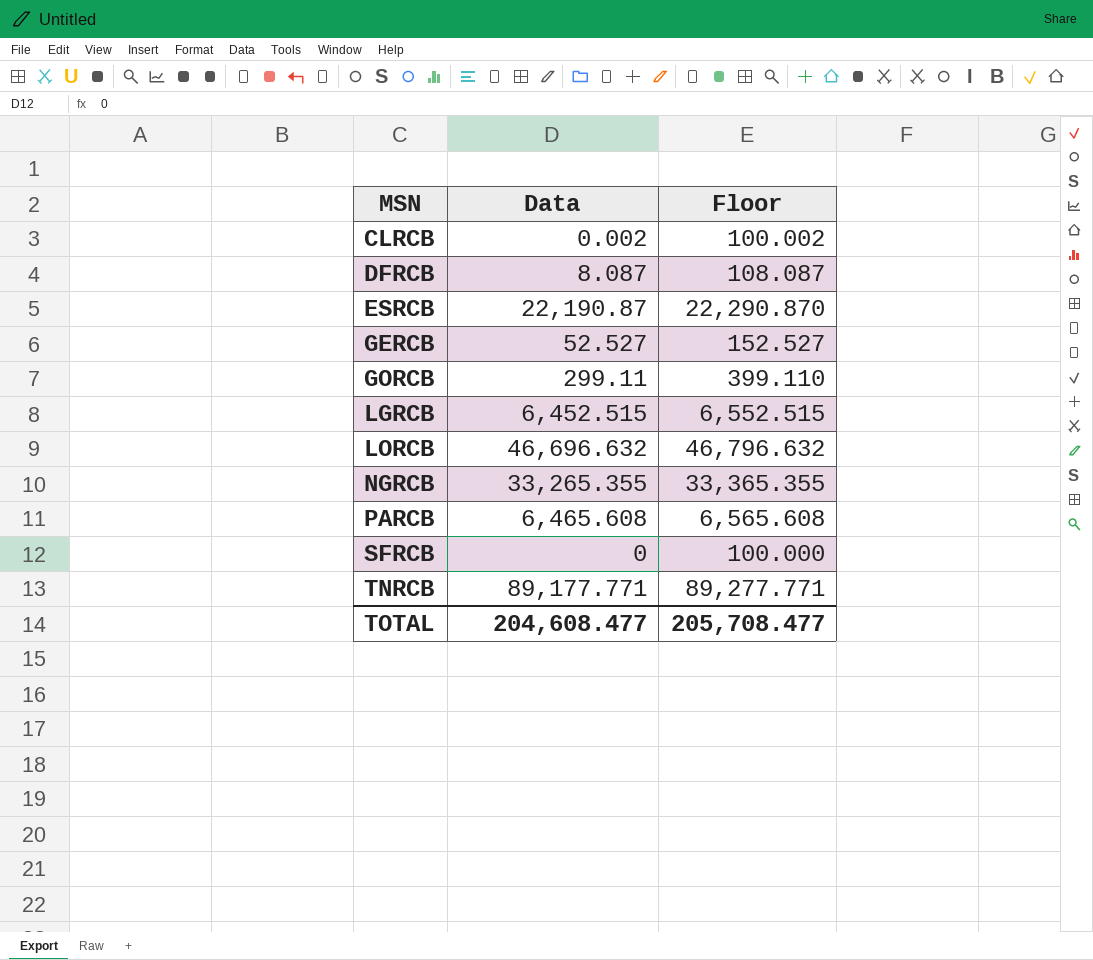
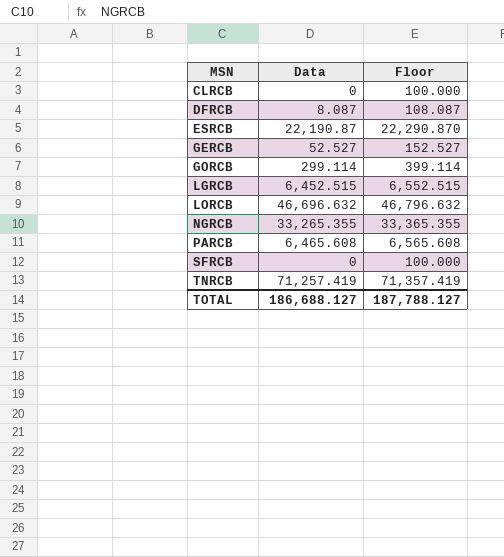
CLRCB | Data: 0.002 -> 0
CLRCB | Floor: 100.002 -> 100.000
GORCB | Data: 299.11 -> 299.114
GORCB | Floor: 399.110 -> 399.114
TNRCB | Data: 89,177.771 -> 71,257.419
TNRCB | Floor: 89,277.771 -> 71,357.419
TOTAL | Data: 204,608.477 -> 186,688.127
TOTAL | Floor: 205,708.477 -> 187,788.127

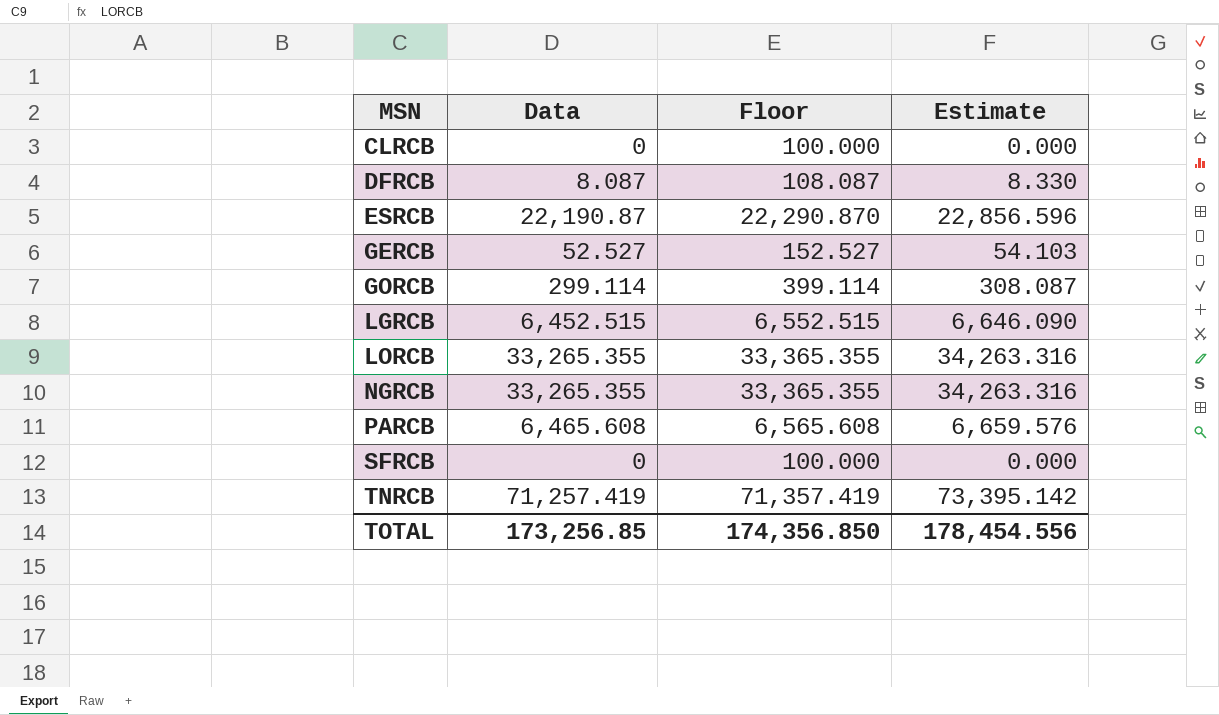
column Estimate | formula: none -> [Data] * 1.03
LORCB | Data: 46,696.632 -> 33,265.355
LORCB | Floor: 46,796.632 -> 33,365.355
TOTAL | Data: 186,688.127 -> 173,256.85
TOTAL | Floor: 187,788.127 -> 174,356.850

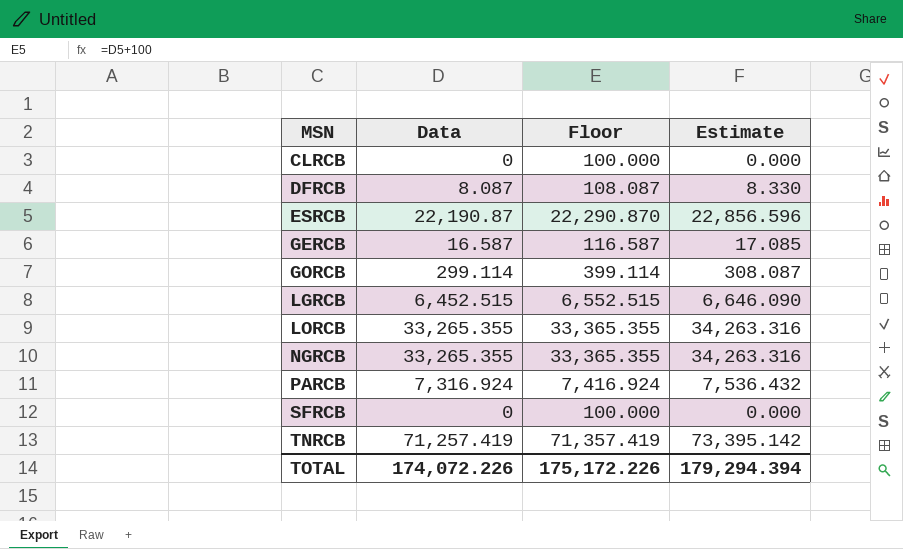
GERCB | Data: 52.527 -> 16.587
GERCB | Floor: 152.527 -> 116.587
GERCB | Estimate: 54.103 -> 17.085
PARCB | Data: 6,465.608 -> 7,316.924
PARCB | Floor: 6,565.608 -> 7,416.924
PARCB | Estimate: 6,659.576 -> 7,536.432
TOTAL | Data: 173,256.85 -> 174,072.226
TOTAL | Floor: 174,356.850 -> 175,172.226
TOTAL | Estimate: 178,454.556 -> 179,294.394

